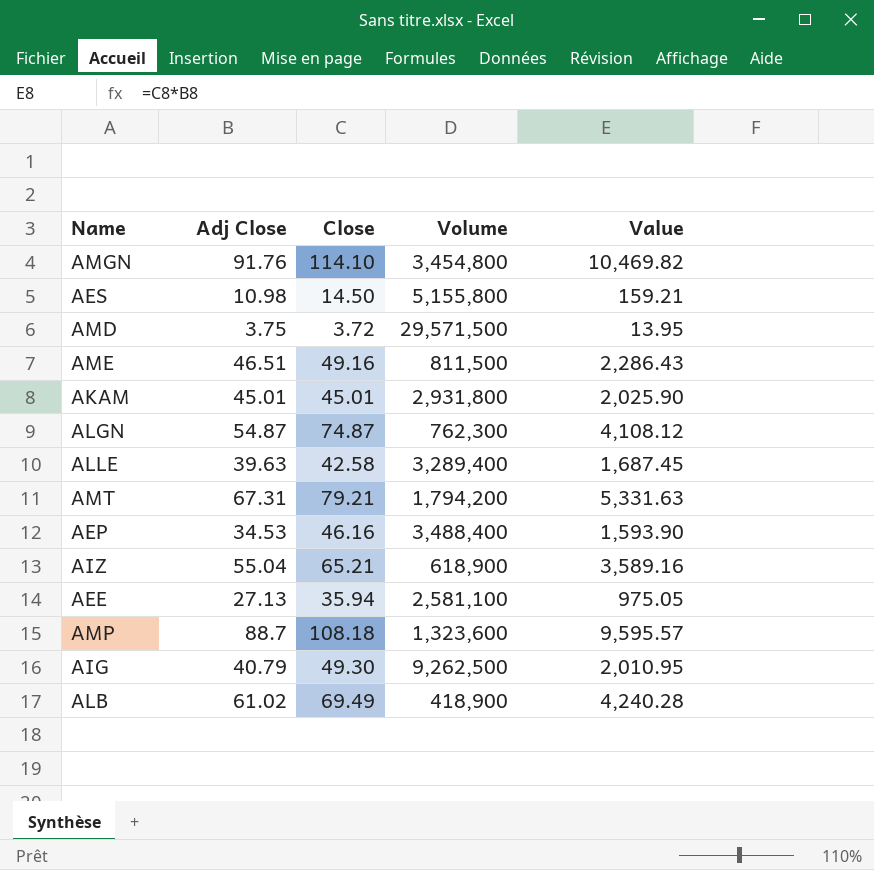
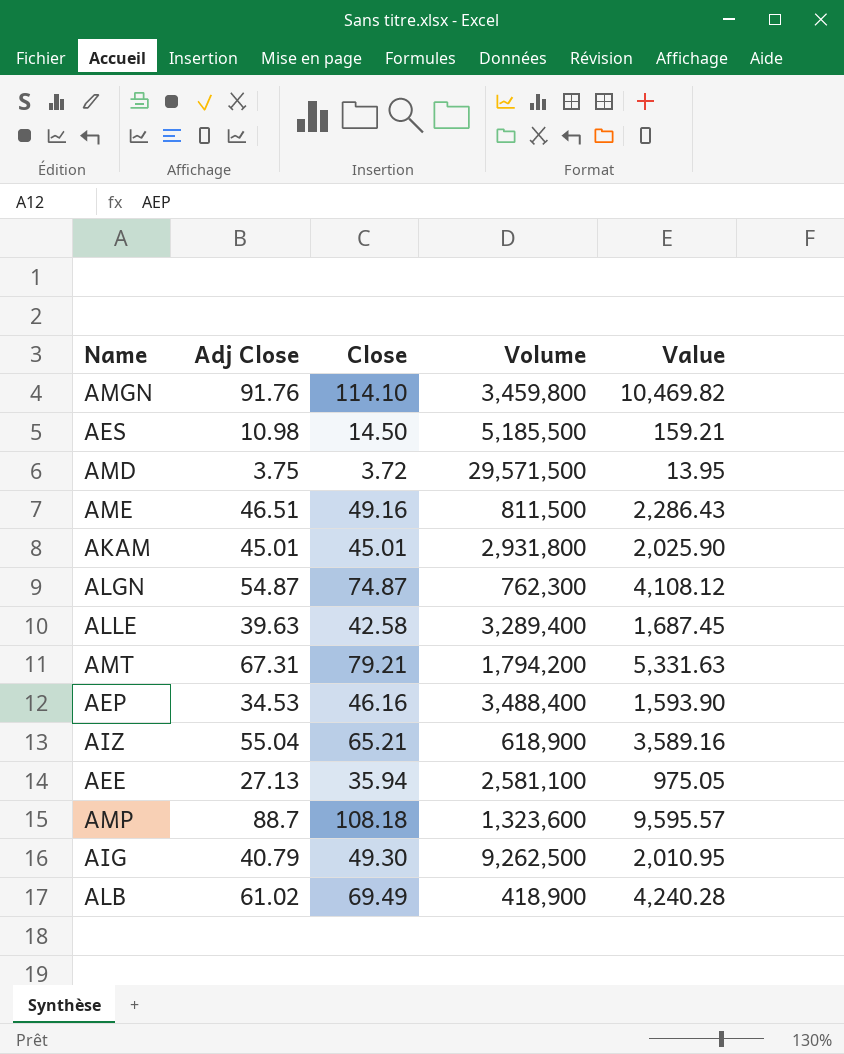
AMGN | Volume: 3,454,800 -> 3,459,800
AES | Volume: 5,155,800 -> 5,185,500

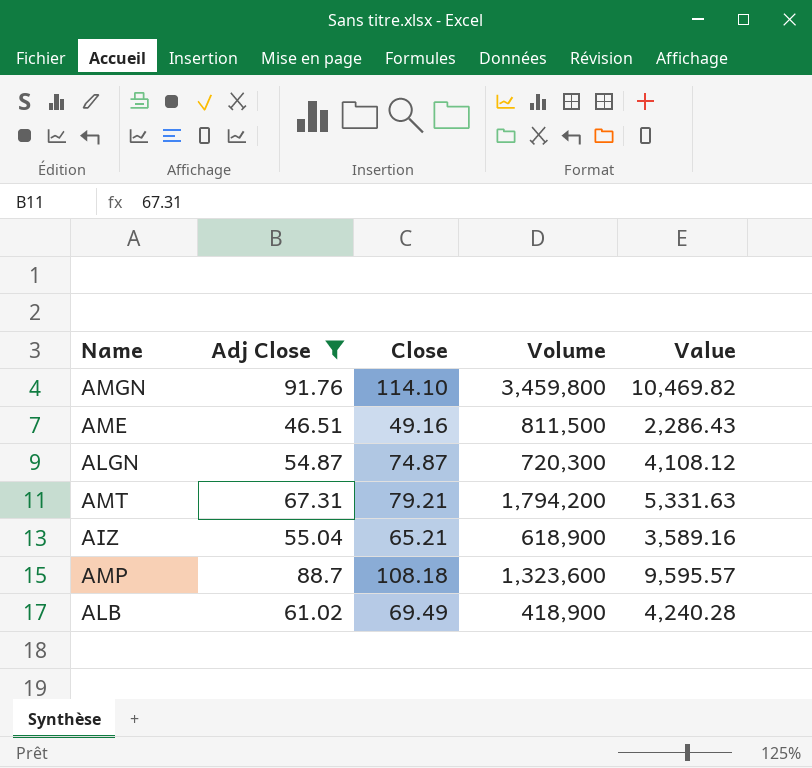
filter: none -> Adj Close >= 46.51
ALGN | Volume: 762,300 -> 720,300

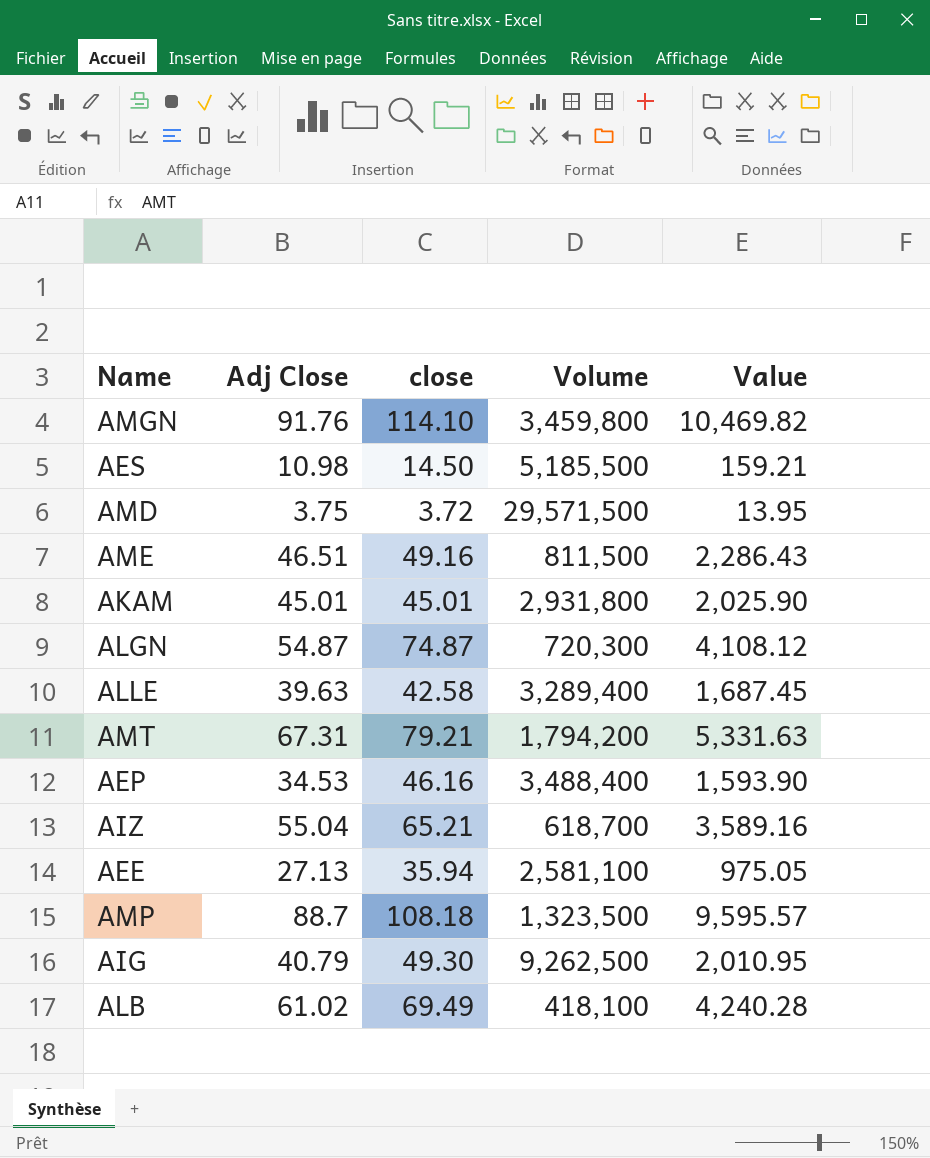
filter: Adj Close >= 46.51 -> none
column name: Close -> close
AIZ | Volume: 618,900 -> 618,700
AMP | Volume: 1,323,600 -> 1,323,500
ALB | Volume: 418,900 -> 418,100

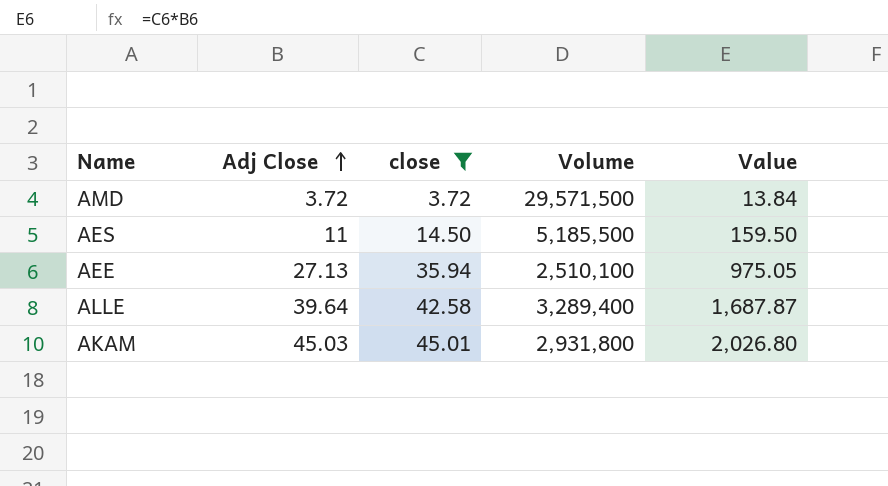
filter: none -> close <= 45.01
row order: none -> Adj Close ascending
AMD | Adj Close: 3.75 -> 3.72
AMD | Value: 13.95 -> 13.84
AES | Adj Close: 10.98 -> 11
AES | Value: 159.21 -> 159.50
AEE | Volume: 2,581,100 -> 2,510,100
ALLE | Adj Close: 39.63 -> 39.64
ALLE | Value: 1,687.45 -> 1,687.87
AKAM | Adj Close: 45.01 -> 45.03
AKAM | Value: 2,025.90 -> 2,026.80

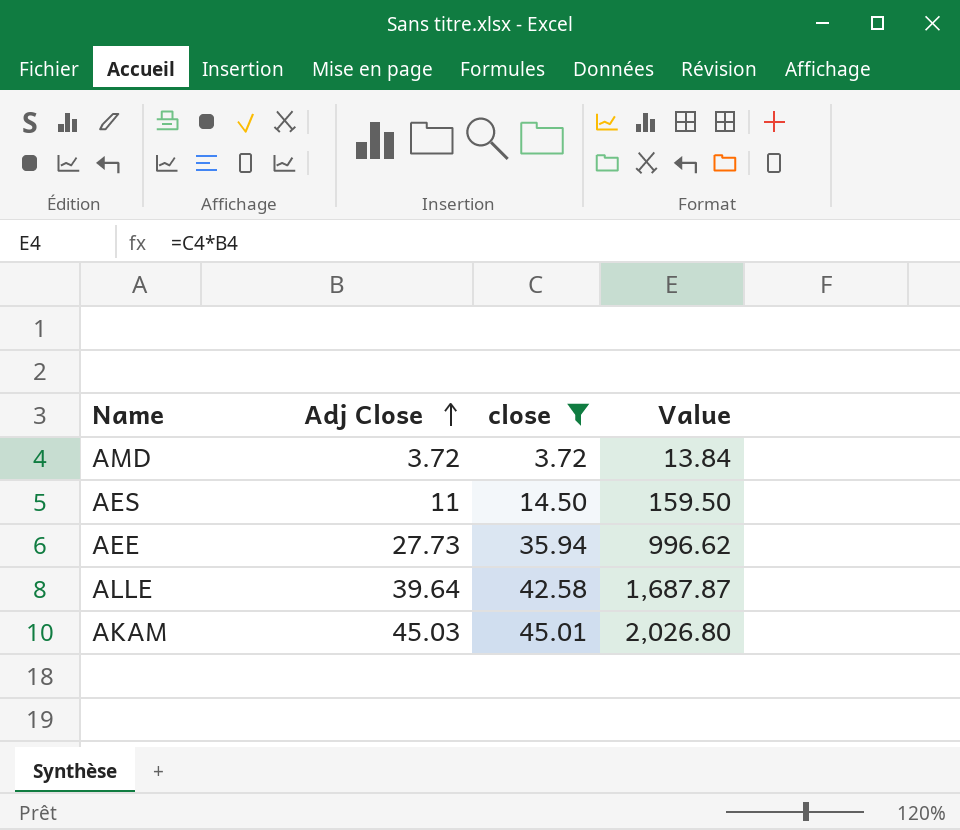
column Volume | position: 4 -> none
AEE | Adj Close: 27.13 -> 27.73
AEE | Value: 975.05 -> 996.62

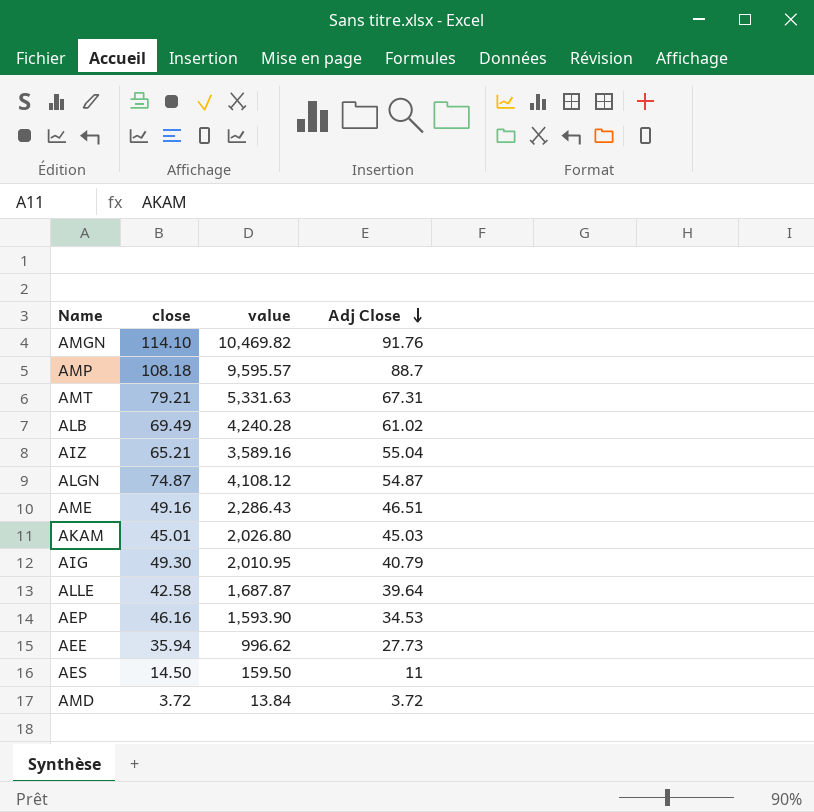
filter: close <= 45.01 -> none
row order: Adj Close ascending -> Adj Close descending
column name: Value -> value
column Adj Close | position: 2 -> 4

